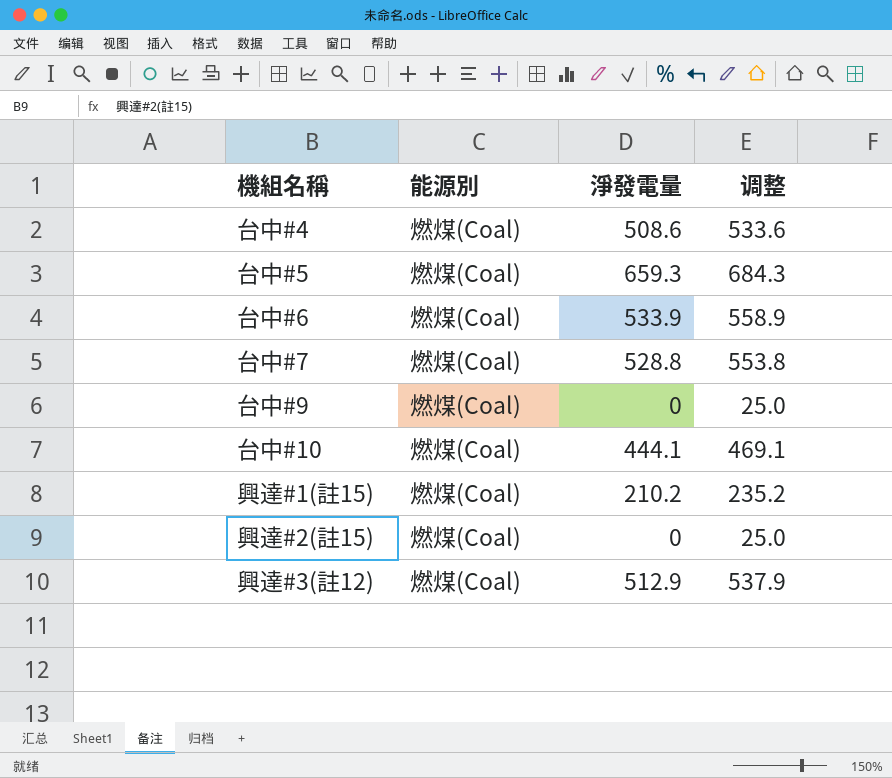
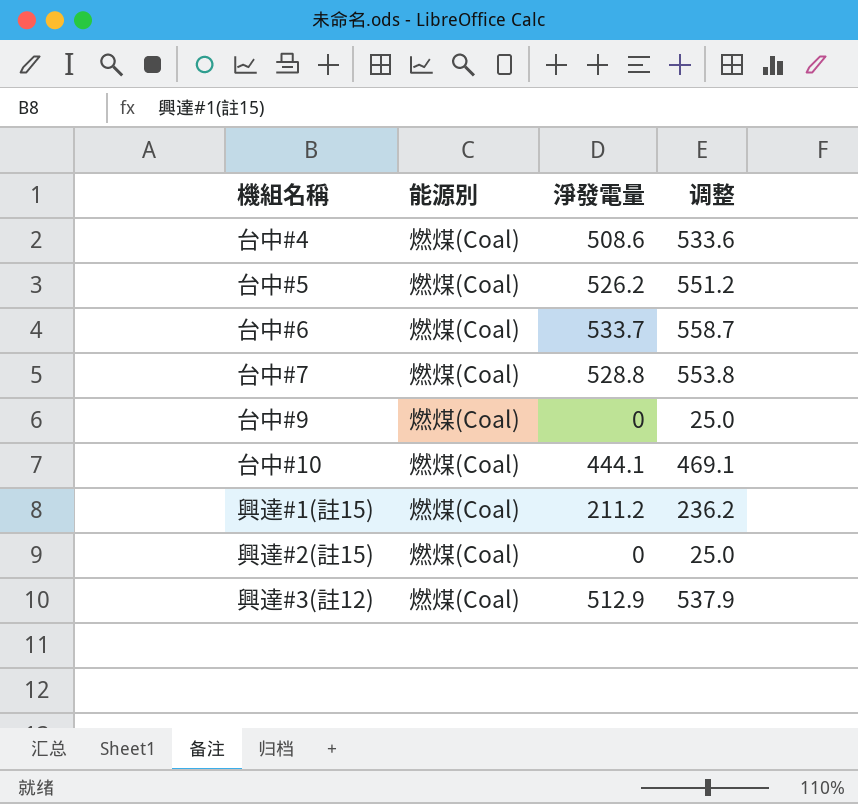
台中#5 | 淨發電量: 659.3 -> 526.2
台中#5 | 调整: 684.3 -> 551.2
台中#6 | 淨發電量: 533.9 -> 533.7
台中#6 | 调整: 558.9 -> 558.7
興達#1(註15) | 淨發電量: 210.2 -> 211.2
興達#1(註15) | 调整: 235.2 -> 236.2

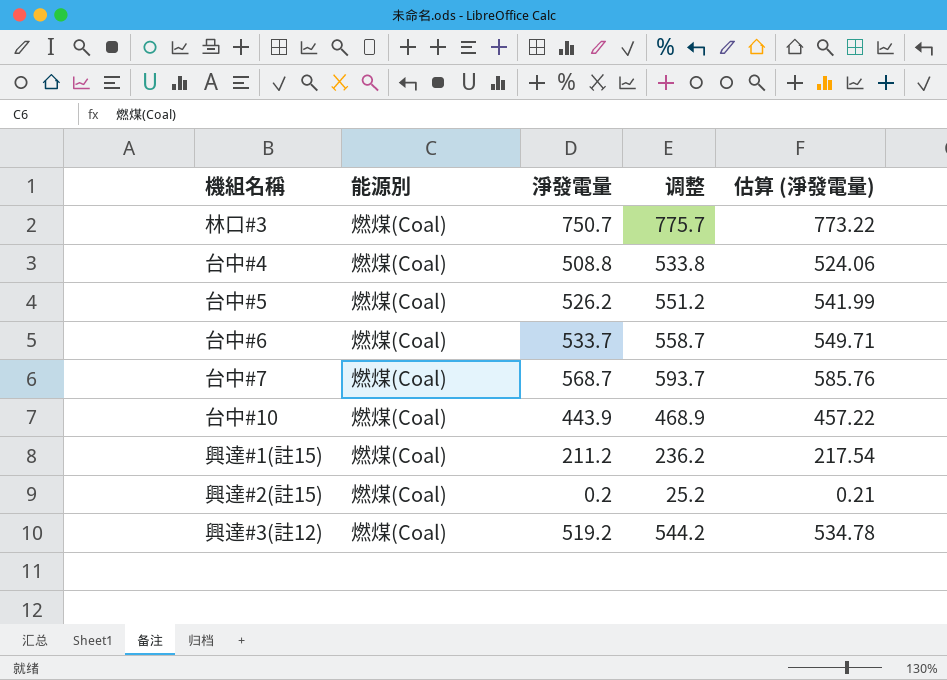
column 估算 (淨發電量) | formula: none -> [淨發電量] * 1.03
row 台中#9: 燃煤(Coal) | 0 | 25.0 -> none
row 林口#3: none -> 燃煤(Coal) | 750.7 | 775.7 | 773.22
台中#4 | 淨發電量: 508.6 -> 508.8
台中#4 | 调整: 533.6 -> 533.8
台中#7 | 淨發電量: 528.8 -> 568.7
台中#7 | 调整: 553.8 -> 593.7
台中#10 | 淨發電量: 444.1 -> 443.9
台中#10 | 调整: 469.1 -> 468.9
興達#2(註15) | 淨發電量: 0 -> 0.2
興達#2(註15) | 调整: 25.0 -> 25.2
興達#3(註12) | 淨發電量: 512.9 -> 519.2
興達#3(註12) | 调整: 537.9 -> 544.2

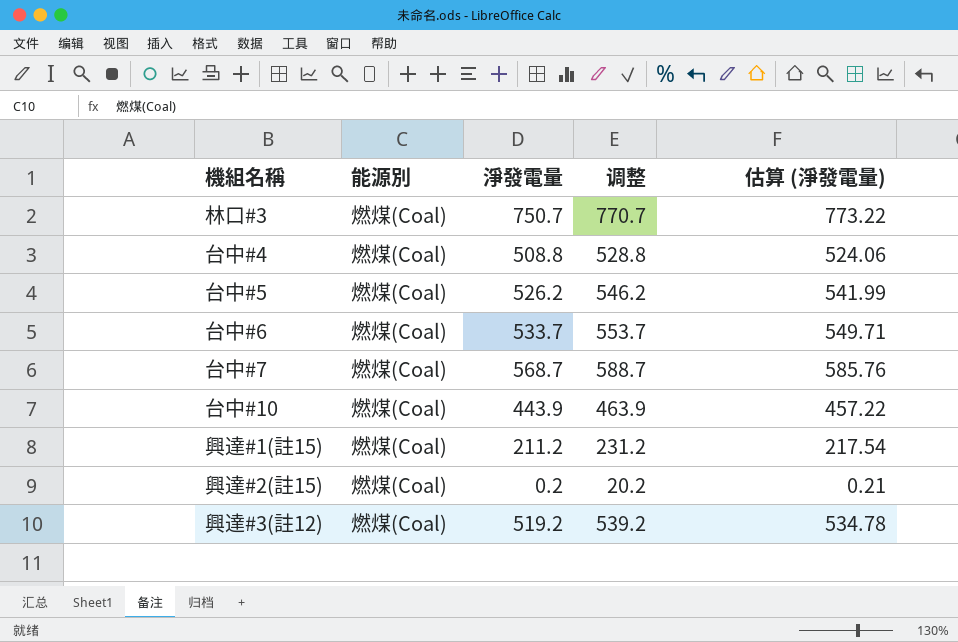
column 调整 | formula: [淨發電量] + 25 -> [淨發電量] + 20

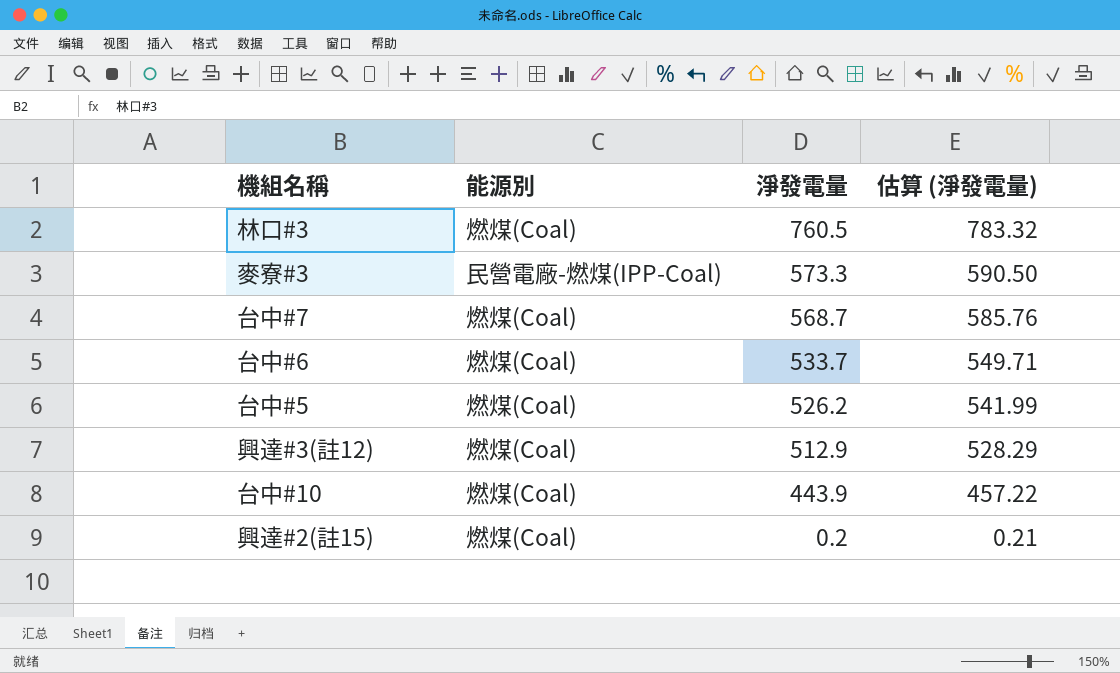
row order: none -> 淨發電量 descending
column 调整 | formula: [淨發電量] + 20 -> none
row 台中#4: 燃煤(Coal) | 508.8 | 528.8 | 524.06 -> none
row 興達#1(註15): 燃煤(Coal) | 211.2 | 231.2 | 217.54 -> none
林口#3 | 淨發電量: 750.7 -> 760.5
林口#3 | 估算 (淨發電量): 773.22 -> 783.32
row 麥寮#3: none -> 民營電廠-燃煤(IPP-Coal) | 573.3 | 590.50
興達#3(註12) | 淨發電量: 519.2 -> 512.9
興達#3(註12) | 估算 (淨發電量): 534.78 -> 528.29

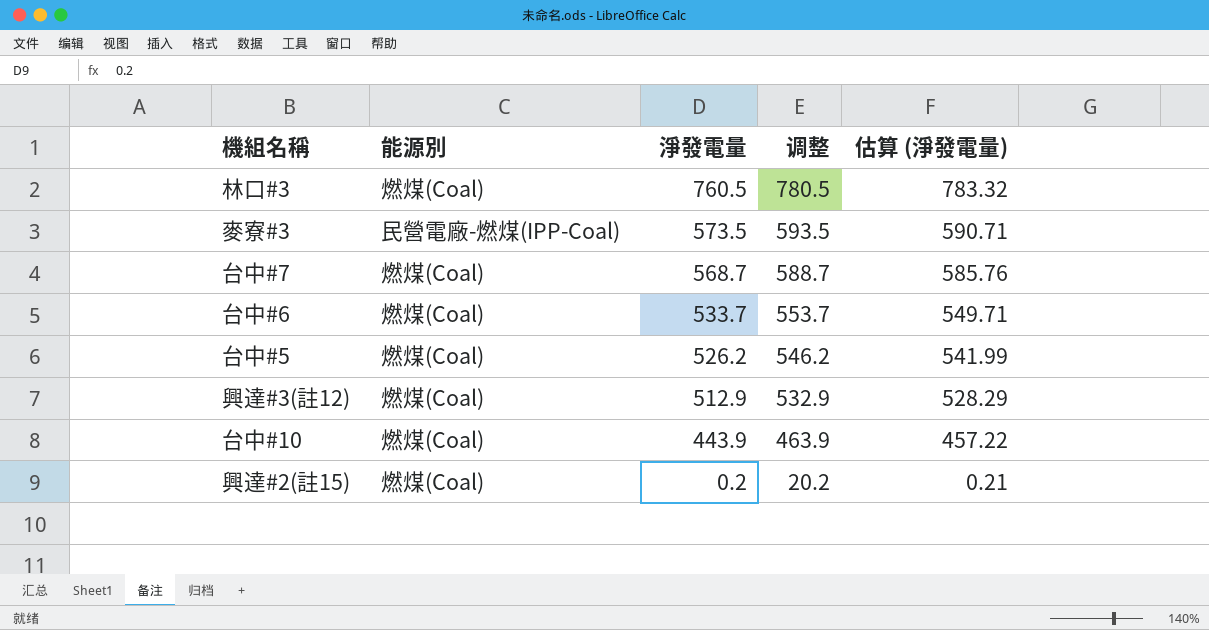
column 调整 | formula: none -> [淨發電量] + 20
麥寮#3 | 淨發電量: 573.3 -> 573.5
麥寮#3 | 估算 (淨發電量): 590.50 -> 590.71

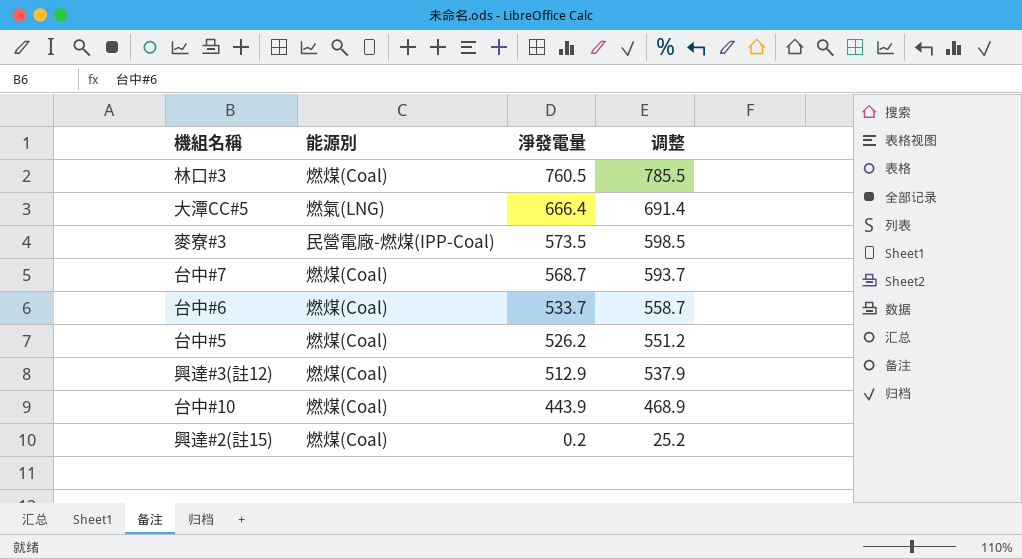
column 估算 (淨發電量) | formula: [淨發電量] * 1.03 -> none
column 调整 | formula: [淨發電量] + 20 -> [淨發電量] + 25
row 大潭CC#5: none -> 燃氣(LNG) | 666.4 | 691.4

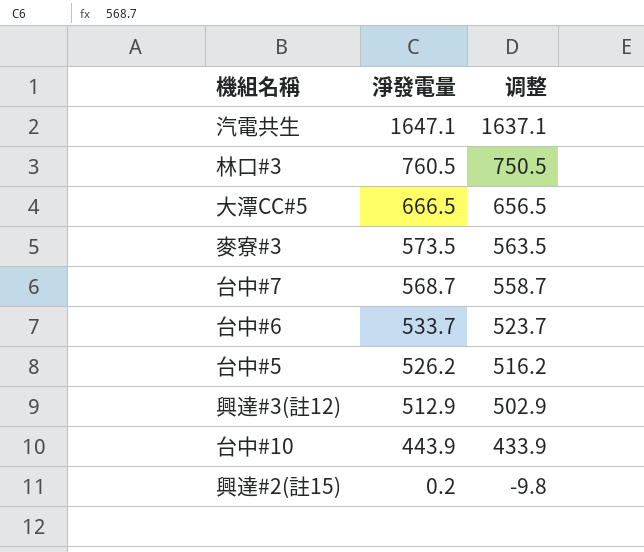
column 能源別 | position: 2 -> none
column 调整 | formula: [淨發電量] + 25 -> [淨發電量] - 10
row 汽電共生: none -> 1647.1 | 1637.1
大潭CC#5 | 淨發電量: 666.4 -> 666.5

